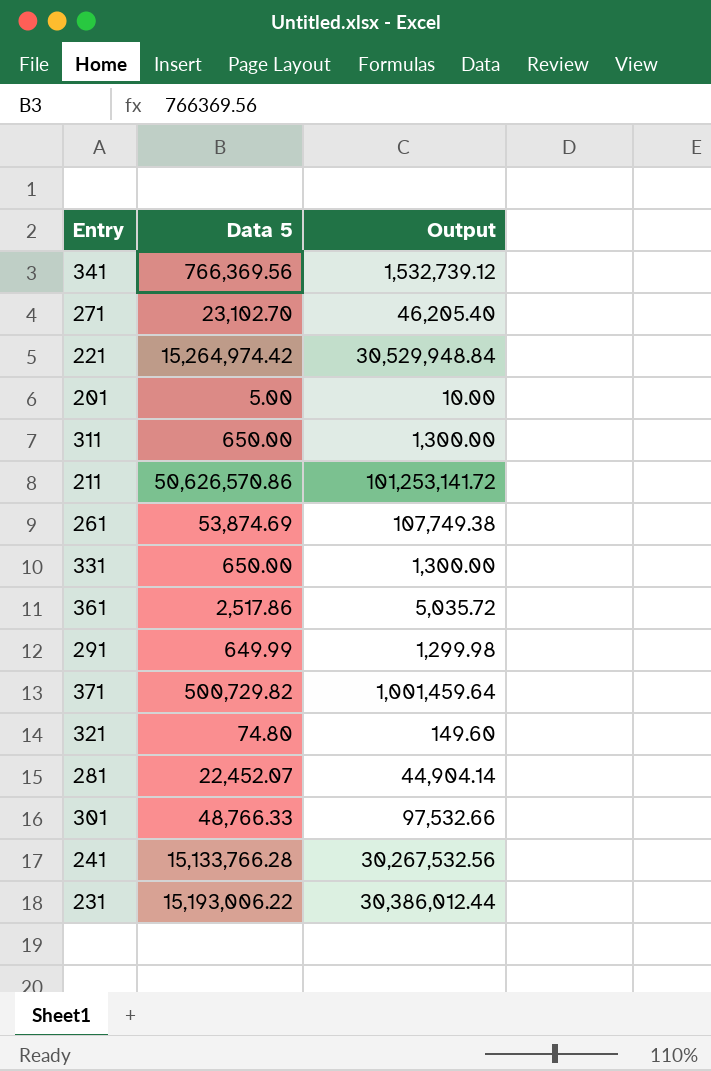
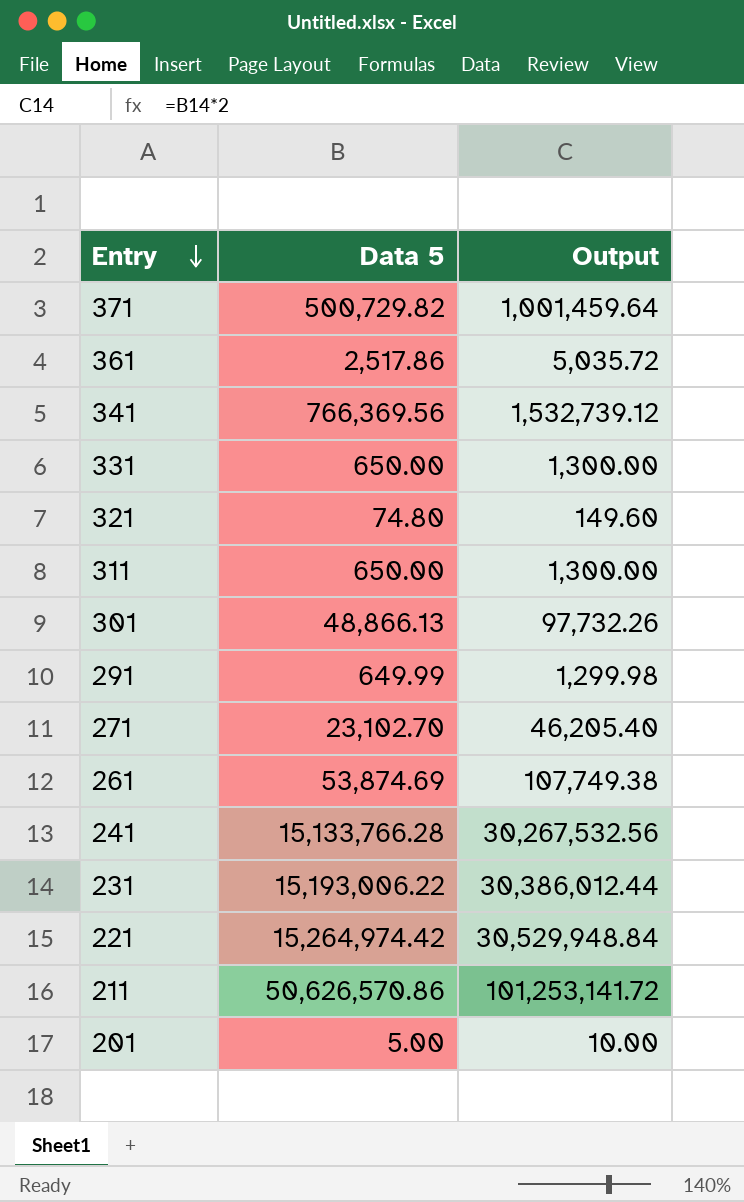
row order: none -> Entry descending
row 281: 22,452.07 | 44,904.14 -> none
301 | Data 5: 48,766.33 -> 48,866.13
301 | Output: 97,532.66 -> 97,732.26

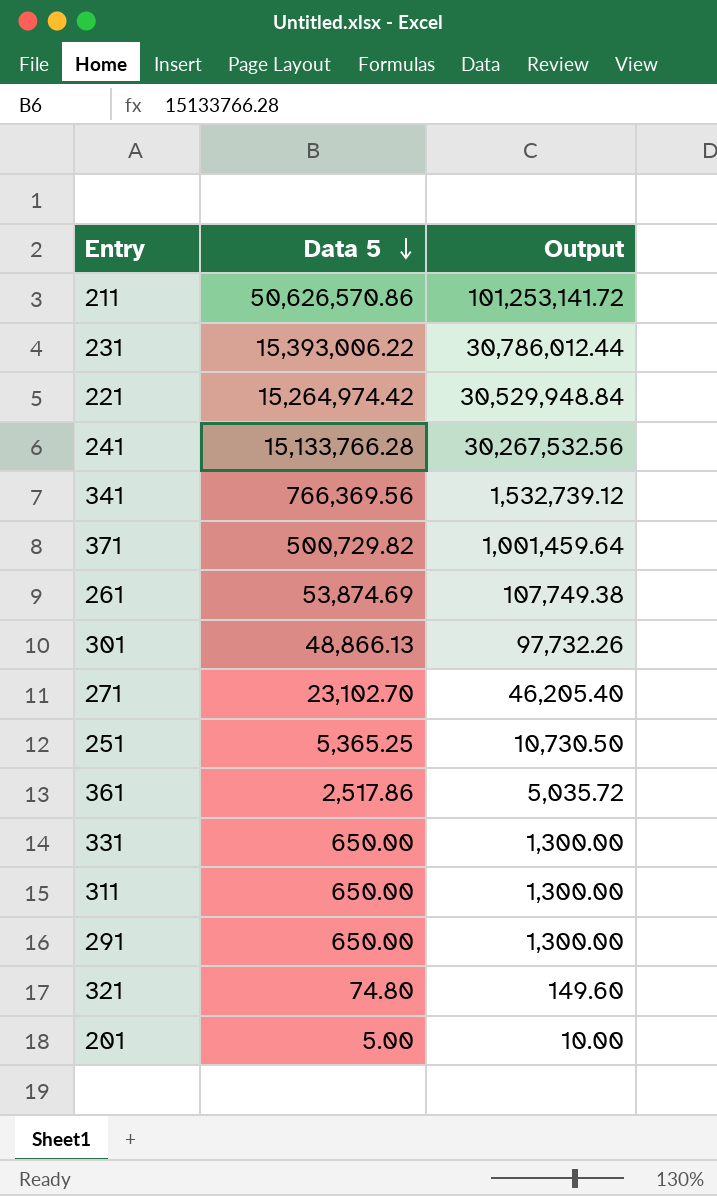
row order: Entry descending -> Data 5 descending
231 | Data 5: 15,193,006.22 -> 15,393,006.22
231 | Output: 30,386,012.44 -> 30,786,012.44
row 251: none -> 5,365.25 | 10,730.50
291 | Data 5: 649.99 -> 650.00
291 | Output: 1,299.98 -> 1,300.00

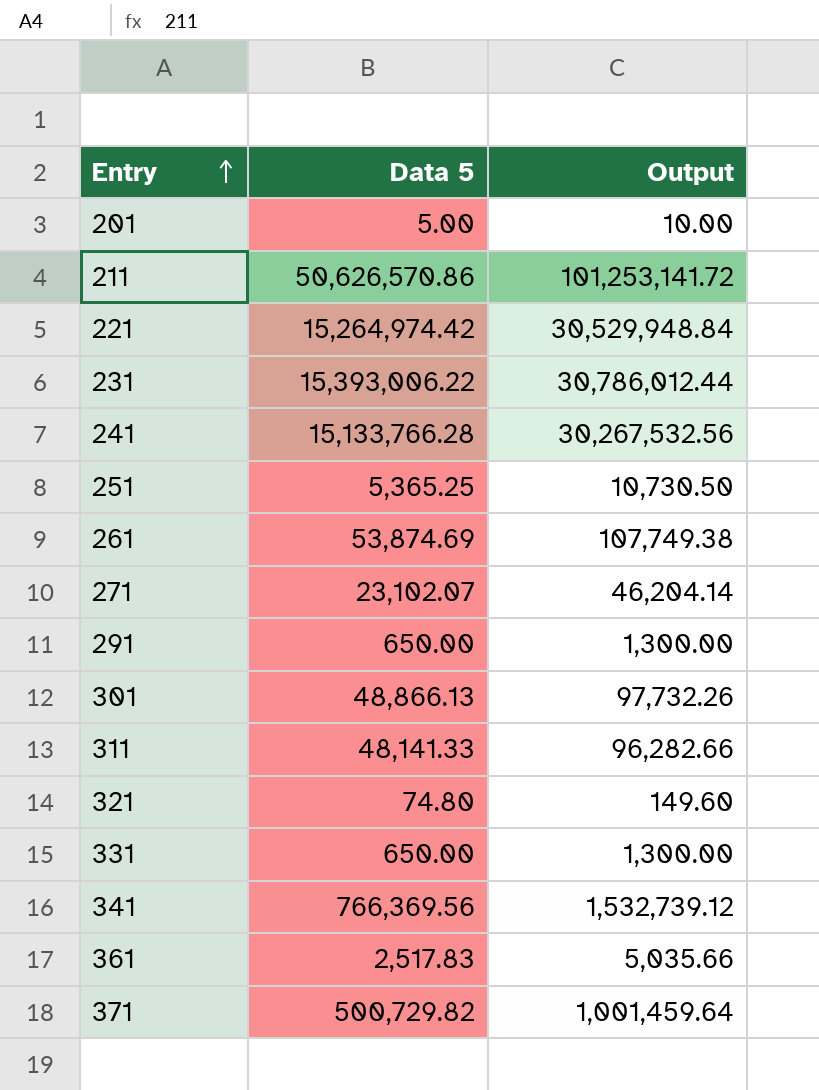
row order: Data 5 descending -> Entry ascending
271 | Data 5: 23,102.70 -> 23,102.07
271 | Output: 46,205.40 -> 46,204.14
311 | Data 5: 650.00 -> 48,141.33
311 | Output: 1,300.00 -> 96,282.66
361 | Data 5: 2,517.86 -> 2,517.83
361 | Output: 5,035.72 -> 5,035.66

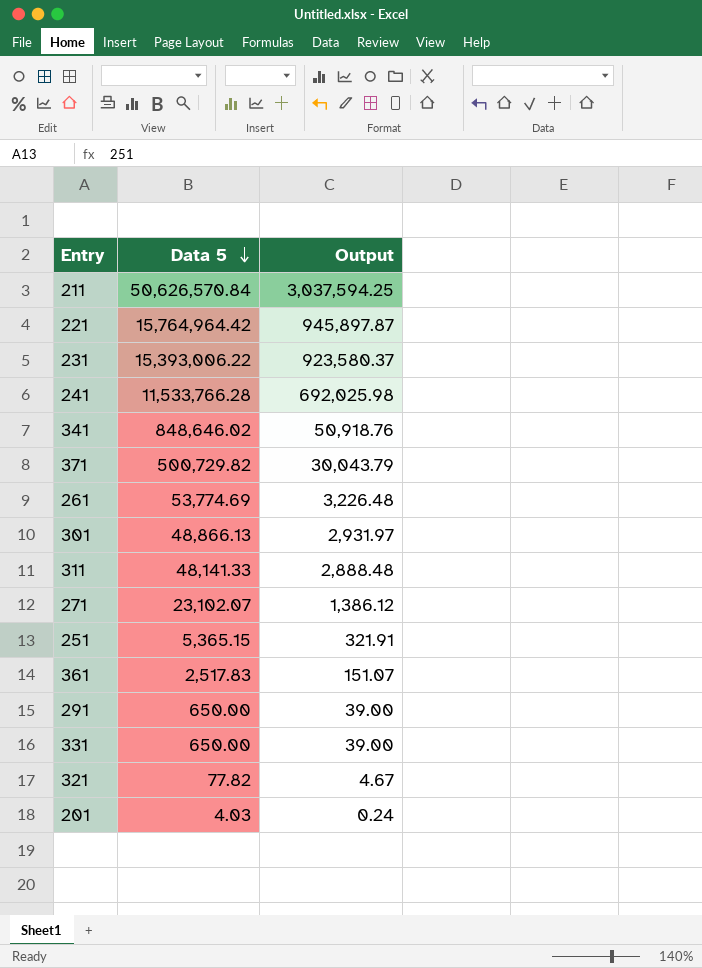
row order: Entry ascending -> Data 5 descending
column Output | formula: [Data 5] * 2 -> [Data 5] * 0.06
211 | Data 5: 50,626,570.86 -> 50,626,570.84
221 | Data 5: 15,264,974.42 -> 15,764,964.42
241 | Data 5: 15,133,766.28 -> 11,533,766.28
341 | Data 5: 766,369.56 -> 848,646.02
261 | Data 5: 53,874.69 -> 53,774.69
251 | Data 5: 5,365.25 -> 5,365.15
321 | Data 5: 74.80 -> 77.82
201 | Data 5: 5.00 -> 4.03

